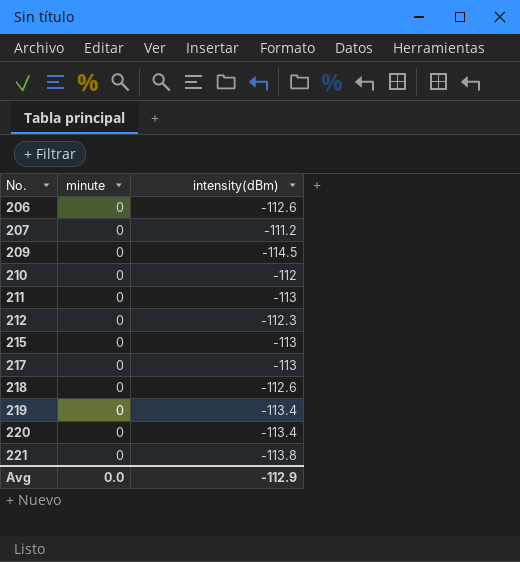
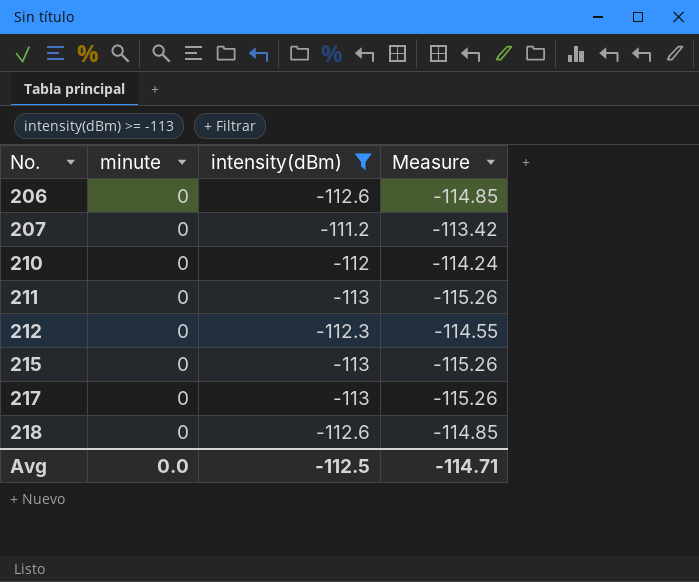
filter: none -> intensity(dBm) >= -113
column Measure | formula: none -> [intensity(dBm)] * 1.02
Avg | intensity(dBm): -112.9 -> -112.5

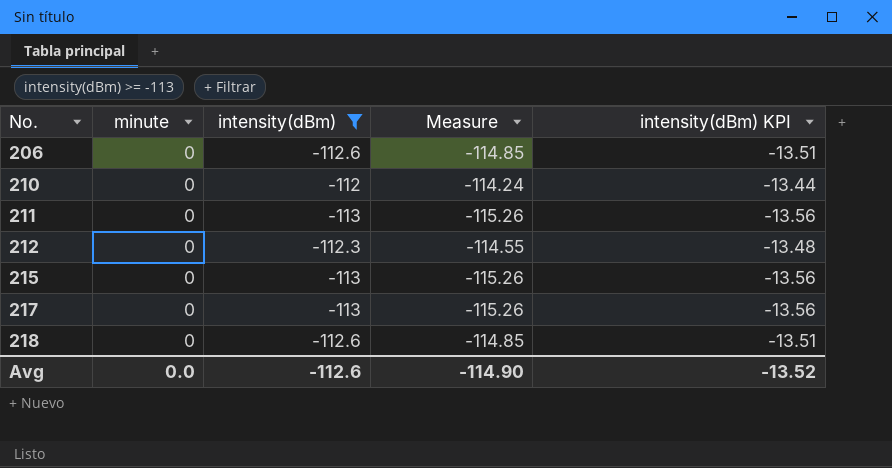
column intensity(dBm) KPI | formula: none -> [intensity(dBm)] * 0.12
row 207: 0 | -111.2 | -113.42 -> none
Avg | intensity(dBm): -112.5 -> -112.6
Avg | Measure: -114.71 -> -114.90

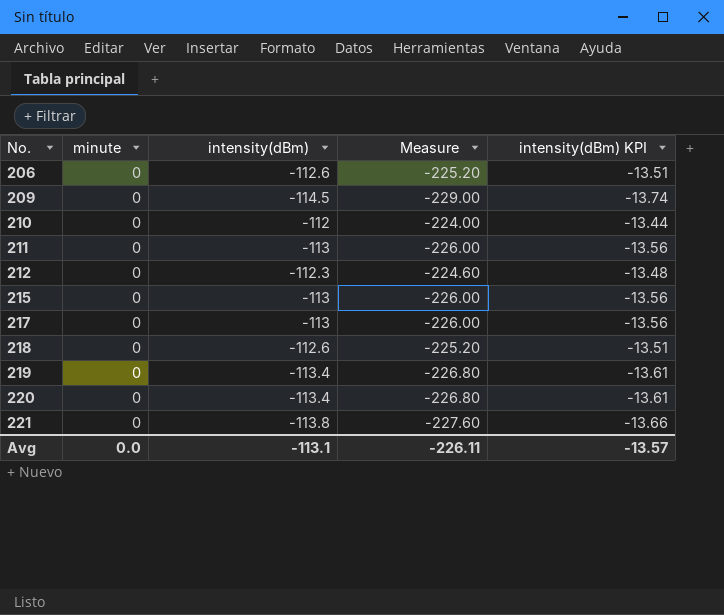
filter: intensity(dBm) >= -113 -> none
column Measure | formula: [intensity(dBm)] * 1.02 -> [intensity(dBm)] * 2
Avg | intensity(dBm): -112.6 -> -113.1
Avg | Measure: -114.90 -> -226.11
Avg | intensity(dBm) KPI: -13.52 -> -13.57

